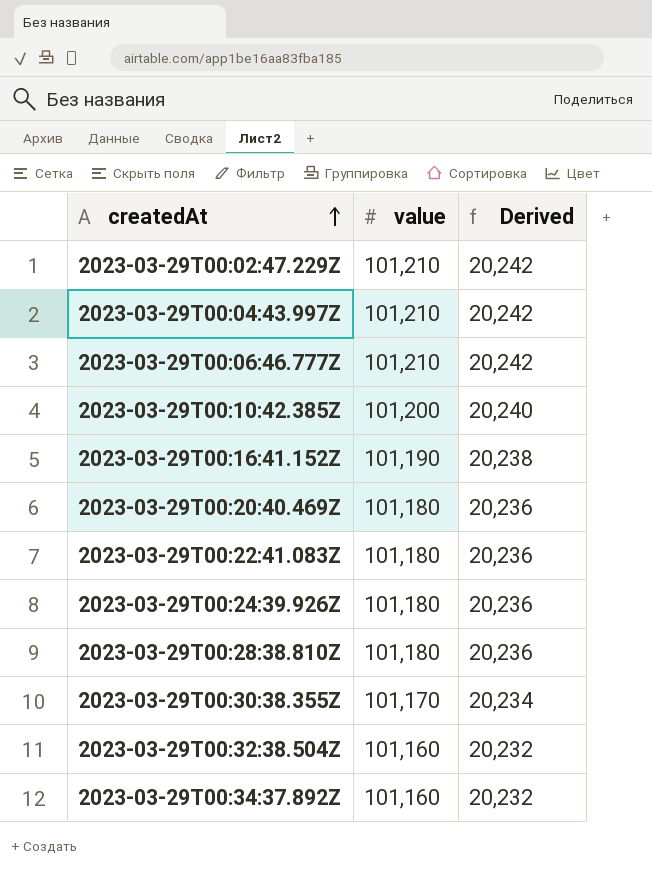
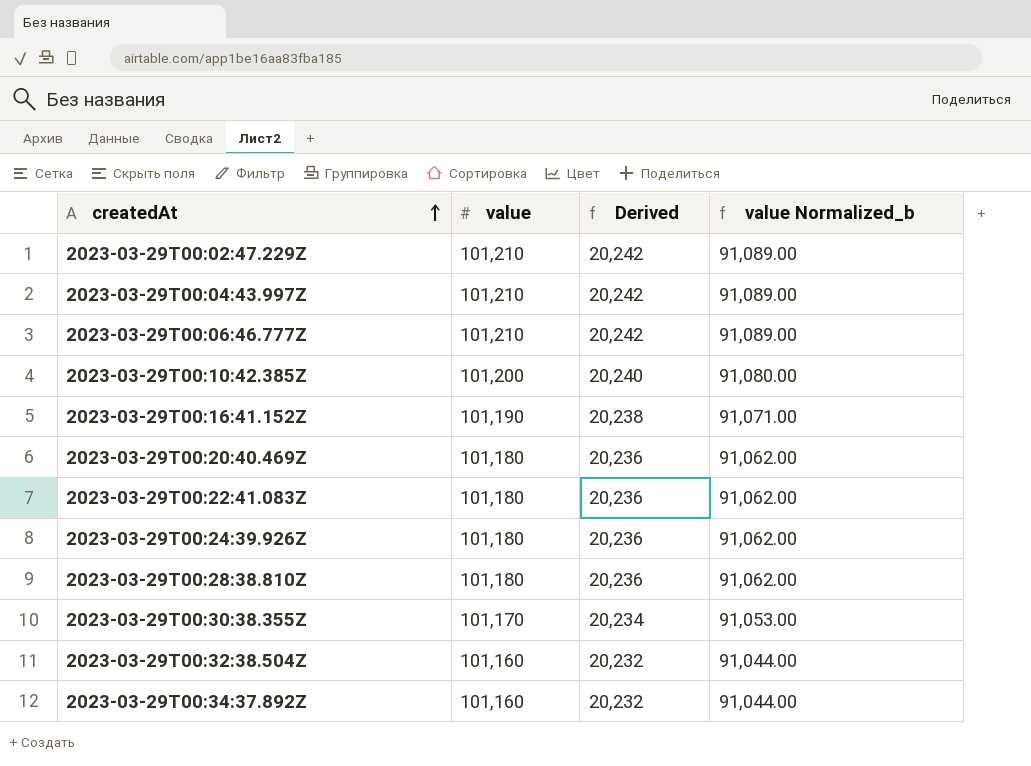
column value Normalized_b | formula: none -> [value] * 0.9

